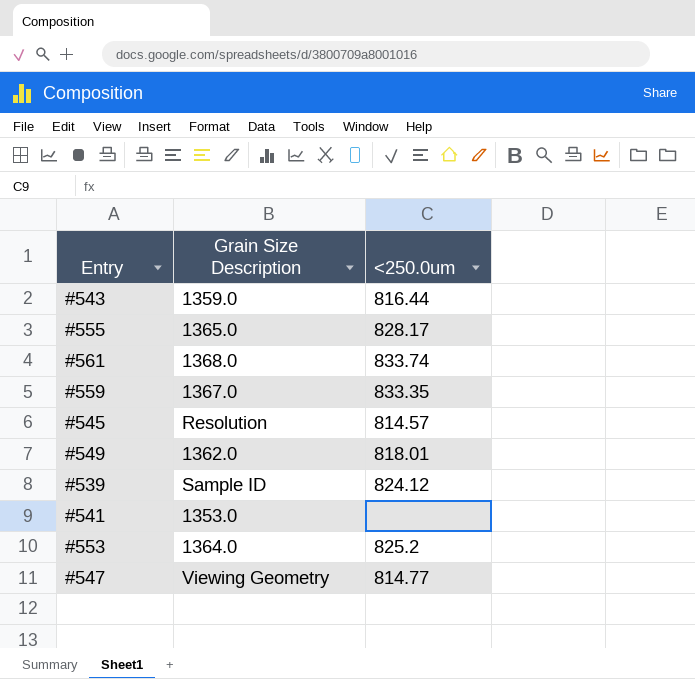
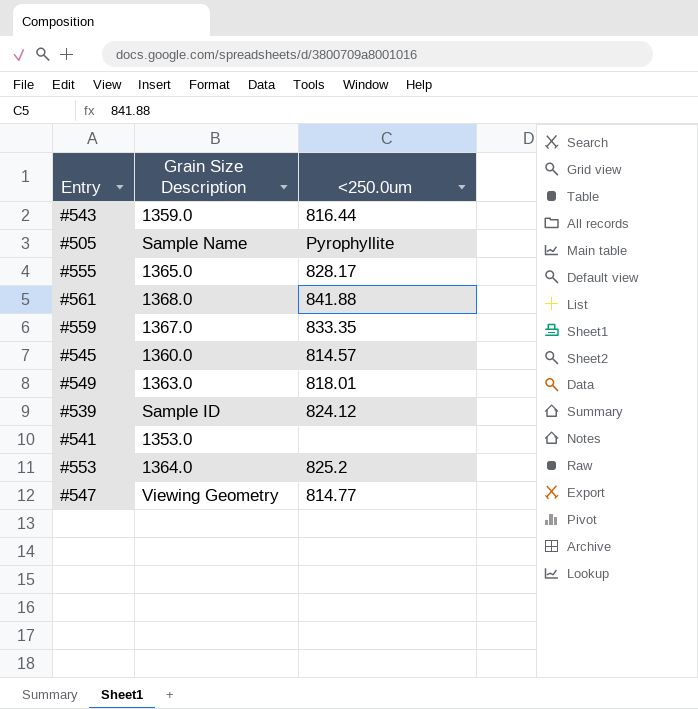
row #505: none -> Sample Name | Pyrophyllite
#561 | <250.0um: 833.74 -> 841.88
#545 | Grain Size Description: Resolution -> 1360.0
#549 | Grain Size Description: 1362.0 -> 1363.0

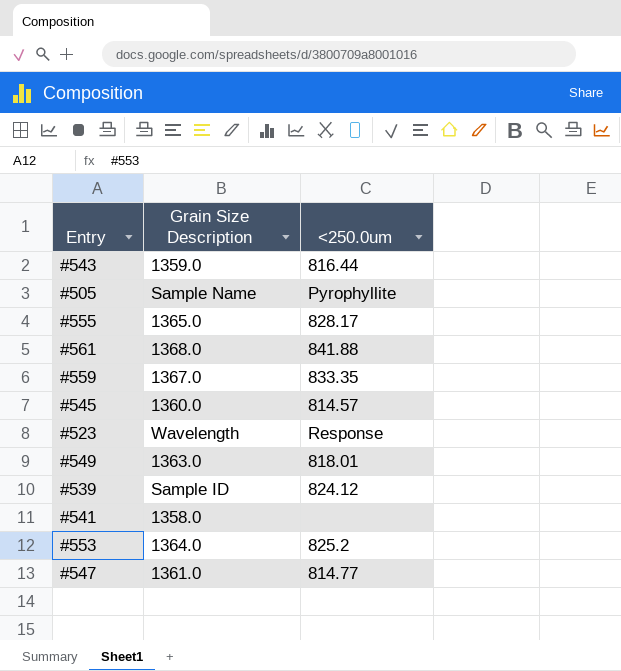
row #523: none -> Wavelength | Response
#541 | Grain Size Description: 1353.0 -> 1358.0
#547 | Grain Size Description: Viewing Geometry -> 1361.0

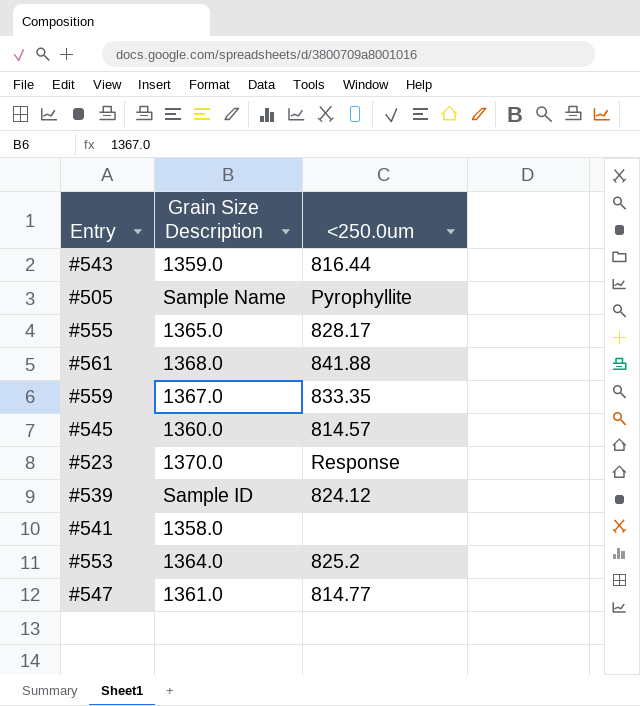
row #549: 1363.0 | 818.01 -> none
#523 | Grain Size Description: Wavelength -> 1370.0

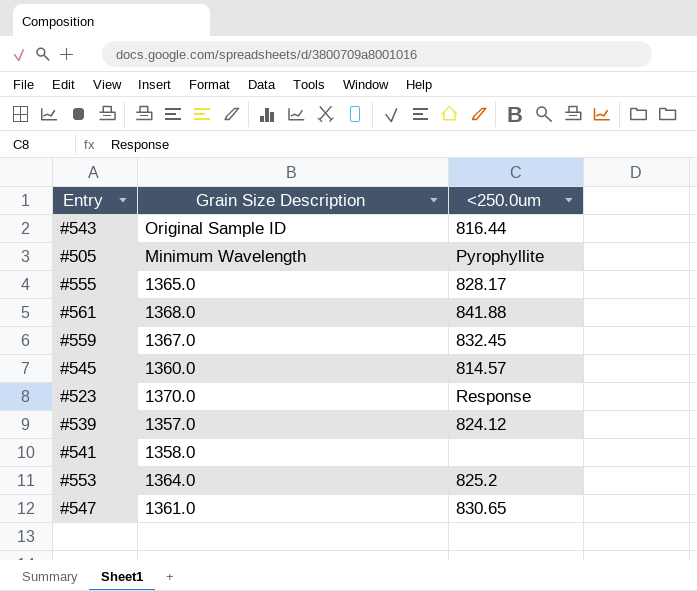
#543 | Grain Size Description: 1359.0 -> Original Sample ID
#505 | Grain Size Description: Sample Name -> Minimum Wavelength
#559 | <250.0um: 833.35 -> 832.45
#539 | Grain Size Description: Sample ID -> 1357.0
#547 | <250.0um: 814.77 -> 830.65

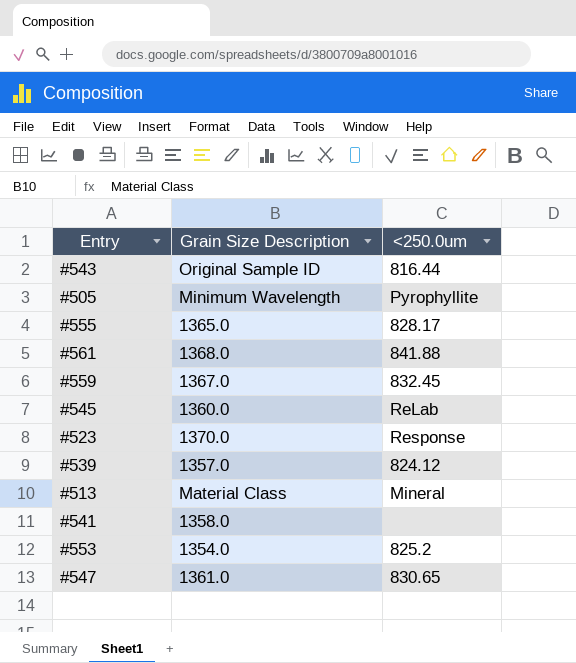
#545 | <250.0um: 814.57 -> ReLab
row #513: none -> Material Class | Mineral
#553 | Grain Size Description: 1364.0 -> 1354.0

